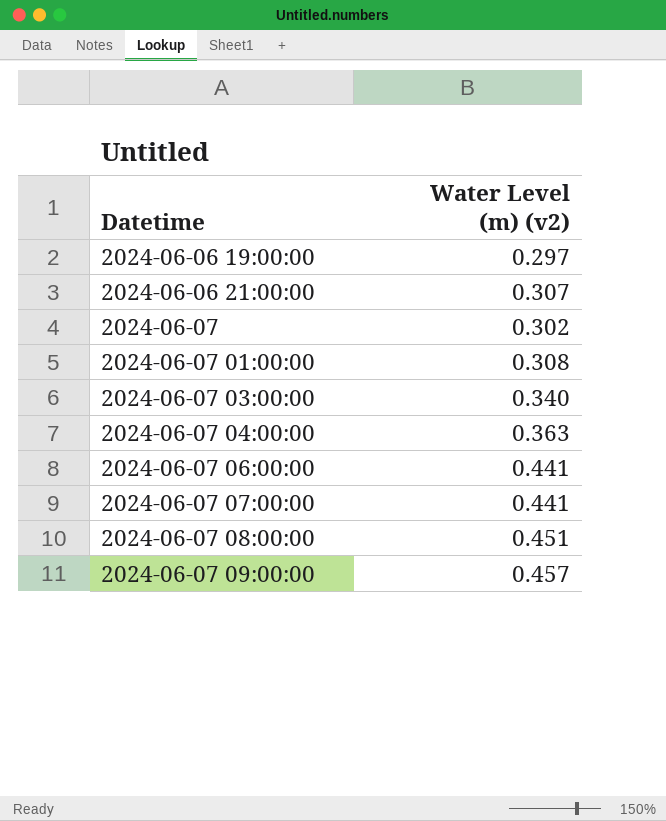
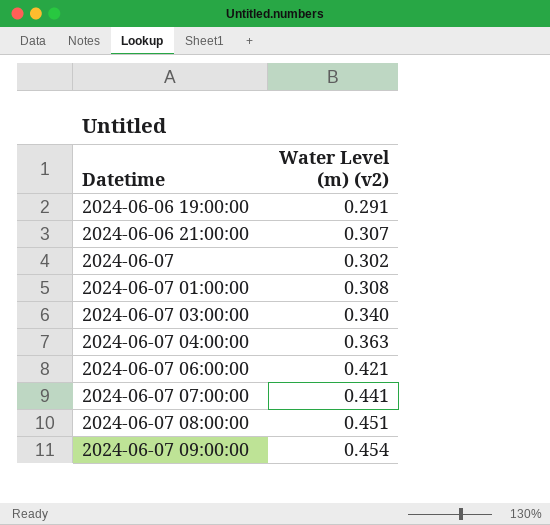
2024-06-06 19:00:00 | Water Level (m) (v2): 0.297 -> 0.291
2024-06-07 06:00:00 | Water Level (m) (v2): 0.441 -> 0.421
2024-06-07 09:00:00 | Water Level (m) (v2): 0.457 -> 0.454

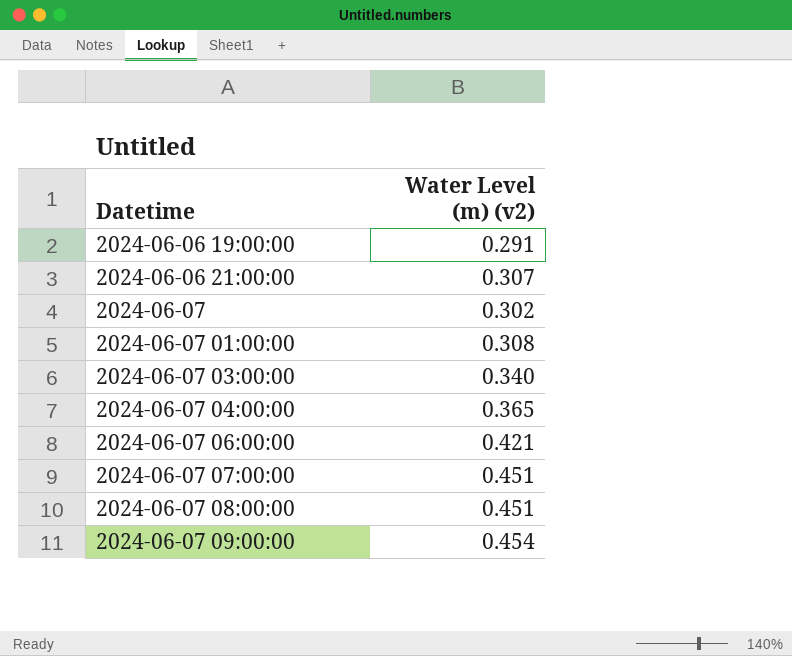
2024-06-07 04:00:00 | Water Level (m) (v2): 0.363 -> 0.365
2024-06-07 07:00:00 | Water Level (m) (v2): 0.441 -> 0.451

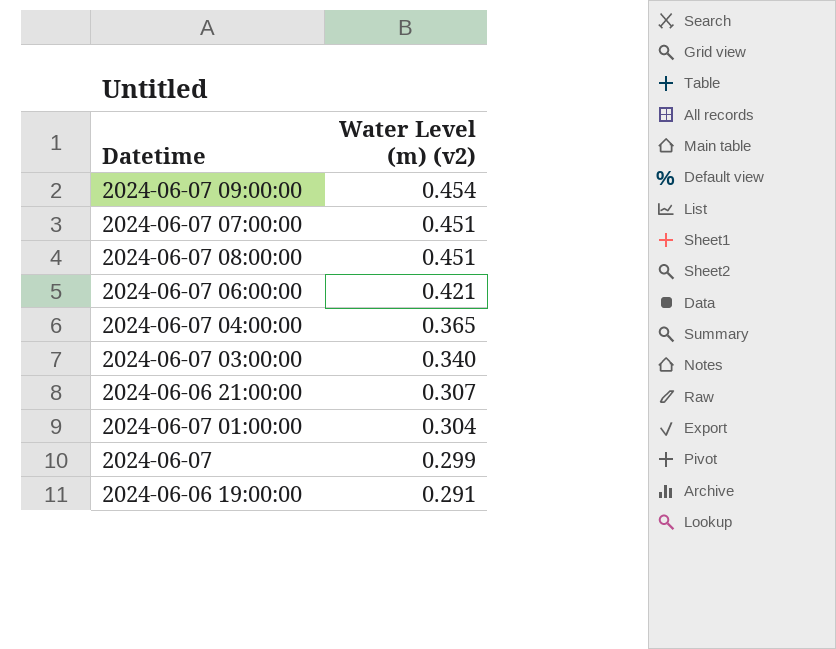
row order: Datetime ascending -> Water Level (m) (v2) descending
2024-06-07 01:00:00 | Water Level (m) (v2): 0.308 -> 0.304
2024-06-07 | Water Level (m) (v2): 0.302 -> 0.299

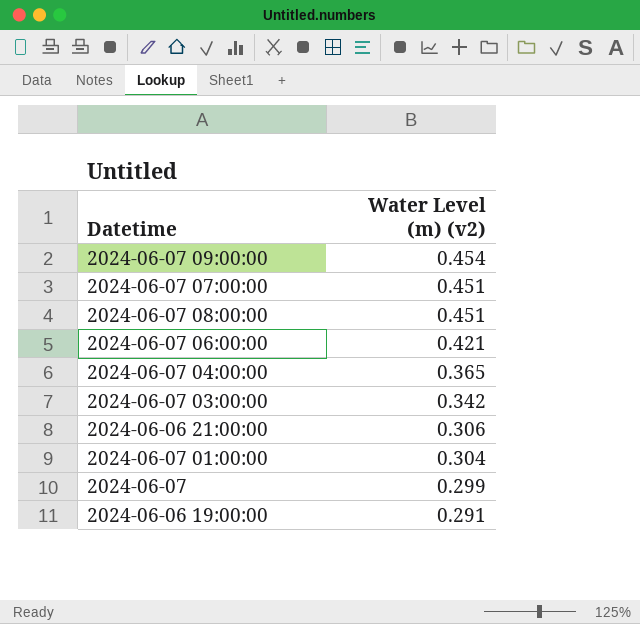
2024-06-07 03:00:00 | Water Level (m) (v2): 0.340 -> 0.342
2024-06-06 21:00:00 | Water Level (m) (v2): 0.307 -> 0.306

